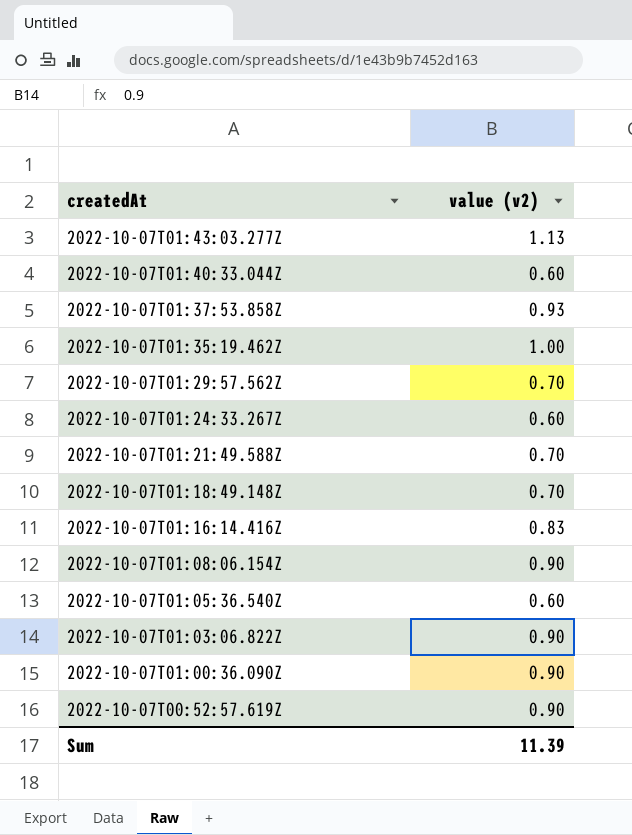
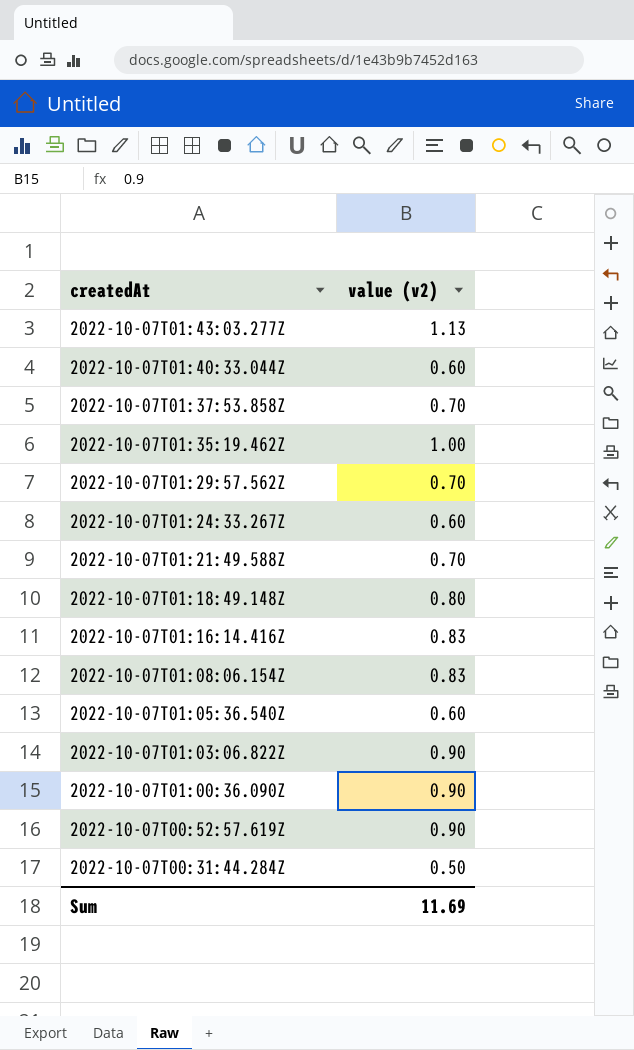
2022-10-07T01:37:53.858Z | value (v2): 0.93 -> 0.70
2022-10-07T01:18:49.148Z | value (v2): 0.70 -> 0.80
2022-10-07T01:08:06.154Z | value (v2): 0.90 -> 0.83
row 2022-10-07T00:31:44.284Z: none -> 0.50
Sum | value (v2): 11.39 -> 11.69

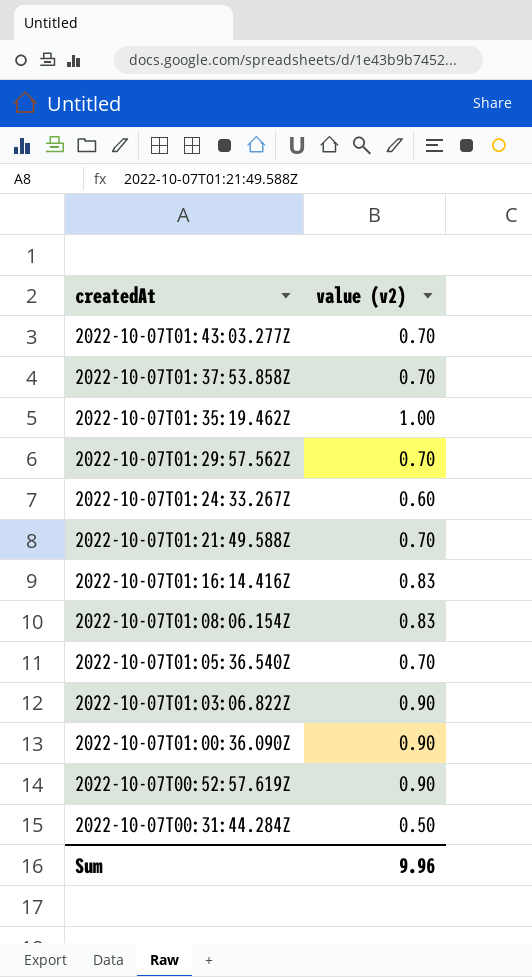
row 2022-10-07T01:40:33.044Z: 0.60 -> none
row 2022-10-07T01:18:49.148Z: 0.80 -> none
2022-10-07T01:43:03.277Z | value (v2): 1.13 -> 0.70
2022-10-07T01:05:36.540Z | value (v2): 0.60 -> 0.70
Sum | value (v2): 11.69 -> 9.96

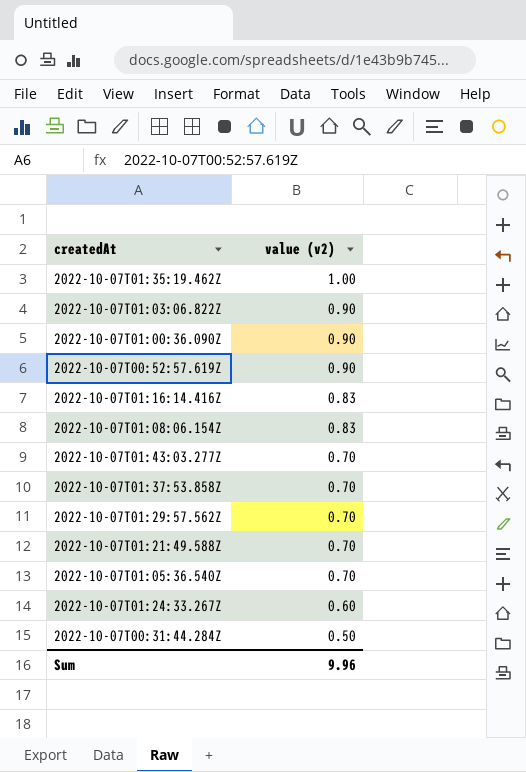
row order: createdAt descending -> value (v2) descending

